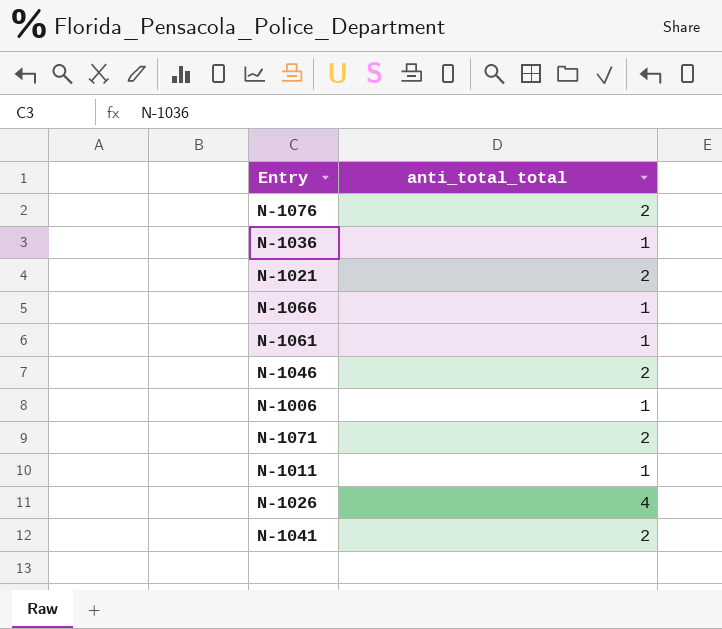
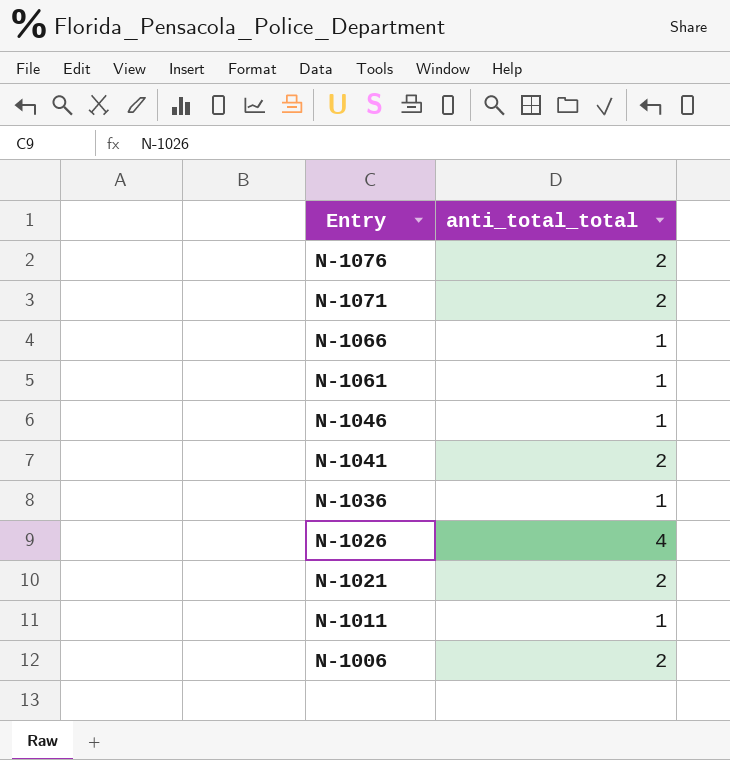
row order: none -> Entry descending
N-1046 | anti_total_total: 2 -> 1
N-1006 | anti_total_total: 1 -> 2

